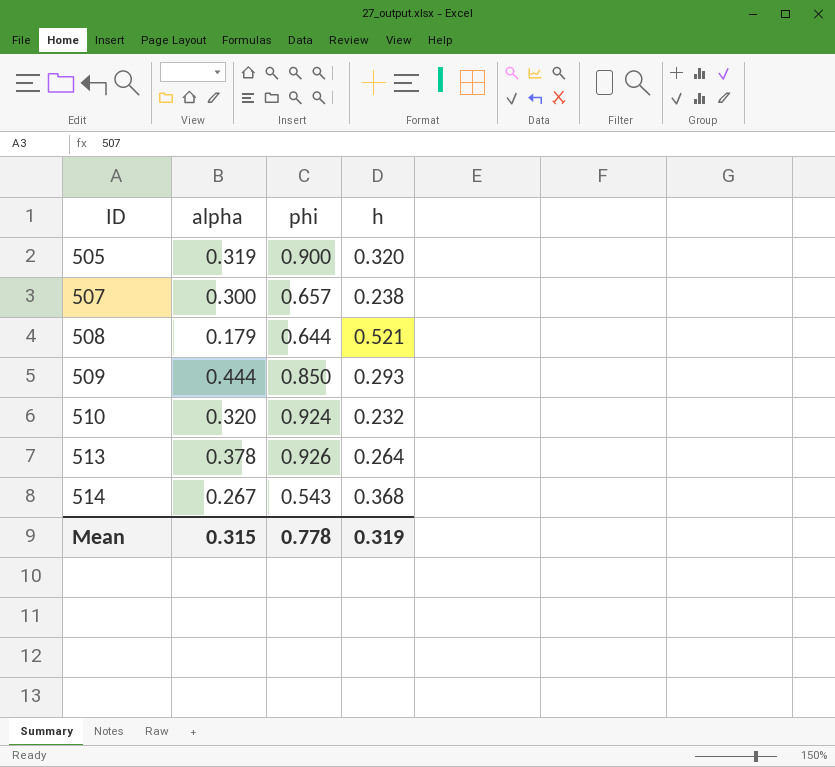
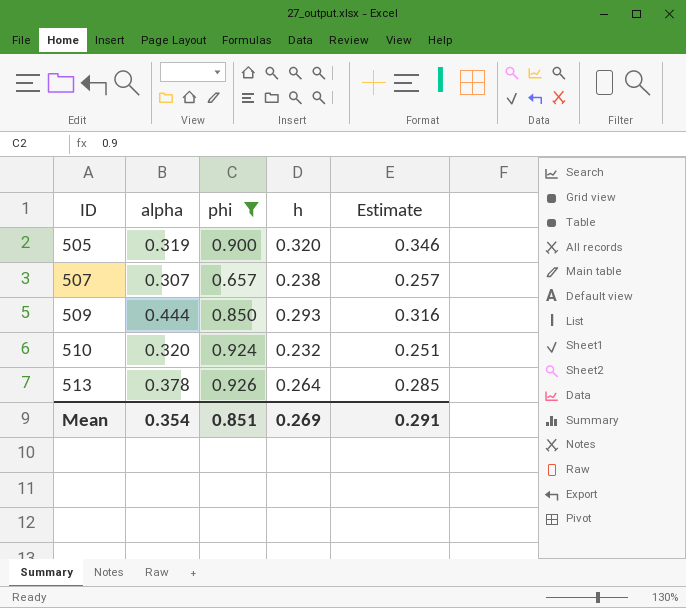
filter: none -> phi >= 0.657
column Estimate | formula: none -> [h] * 1.08
507 | alpha: 0.300 -> 0.307
Mean | alpha: 0.315 -> 0.354
Mean | phi: 0.778 -> 0.851
Mean | h: 0.319 -> 0.269

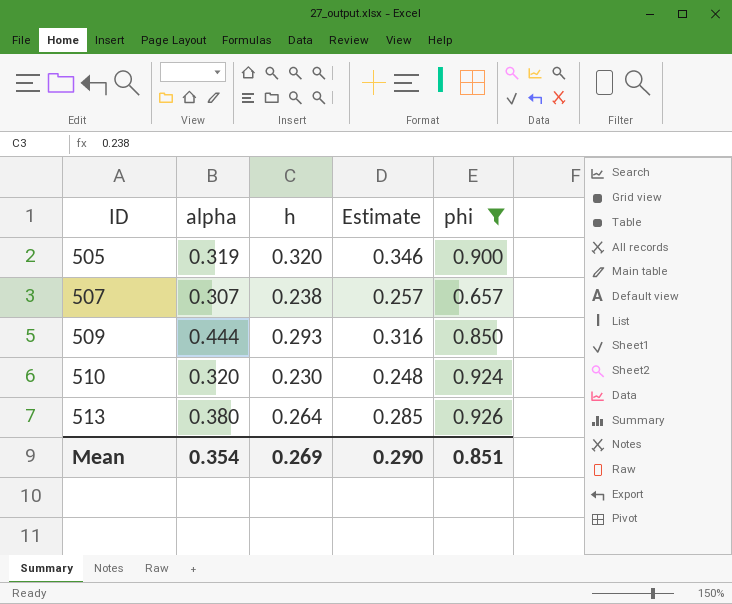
column phi | position: 3 -> 5
510 | h: 0.232 -> 0.230
510 | Estimate: 0.251 -> 0.248
513 | alpha: 0.378 -> 0.380
Mean | Estimate: 0.291 -> 0.290

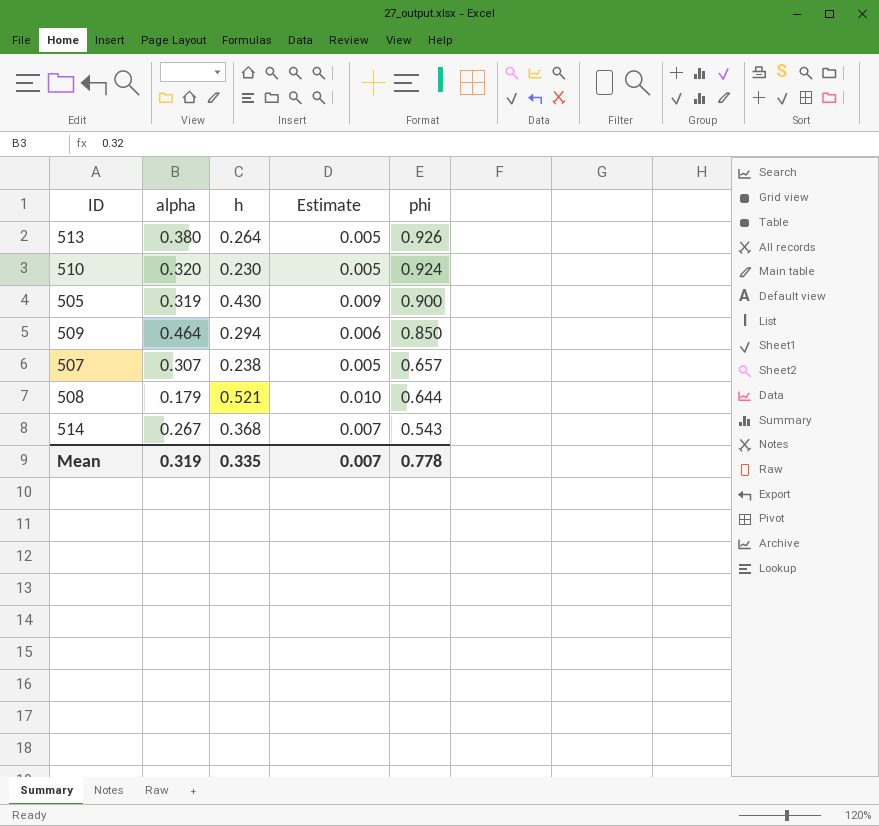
filter: phi >= 0.657 -> none
row order: ID ascending -> phi descending
column Estimate | formula: [h] * 1.08 -> [h] * 0.02
505 | h: 0.320 -> 0.430
509 | alpha: 0.444 -> 0.464
509 | h: 0.293 -> 0.294
Mean | alpha: 0.354 -> 0.319
Mean | h: 0.269 -> 0.335
Mean | Estimate: 0.290 -> 0.007
Mean | phi: 0.851 -> 0.778

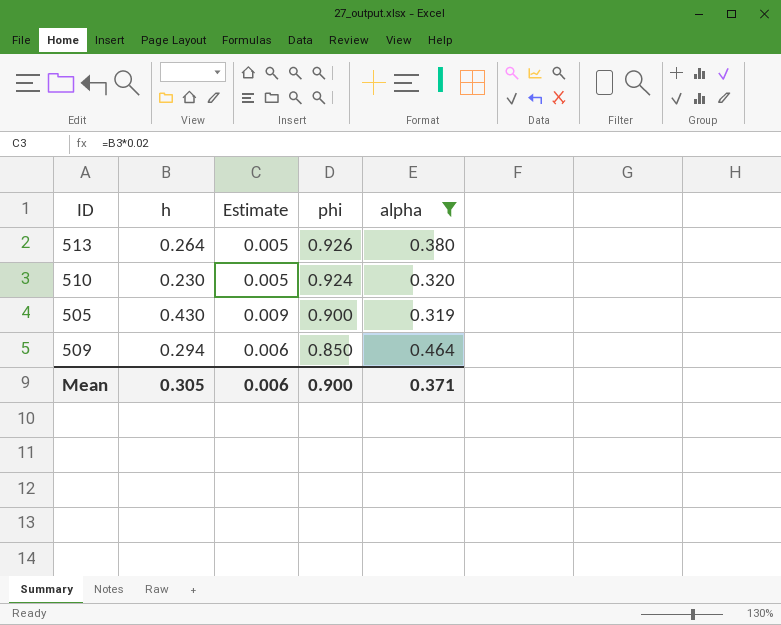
filter: none -> alpha >= 0.319
column alpha | position: 2 -> 5
Mean | h: 0.335 -> 0.305
Mean | Estimate: 0.007 -> 0.006
Mean | phi: 0.778 -> 0.900
Mean | alpha: 0.319 -> 0.371

